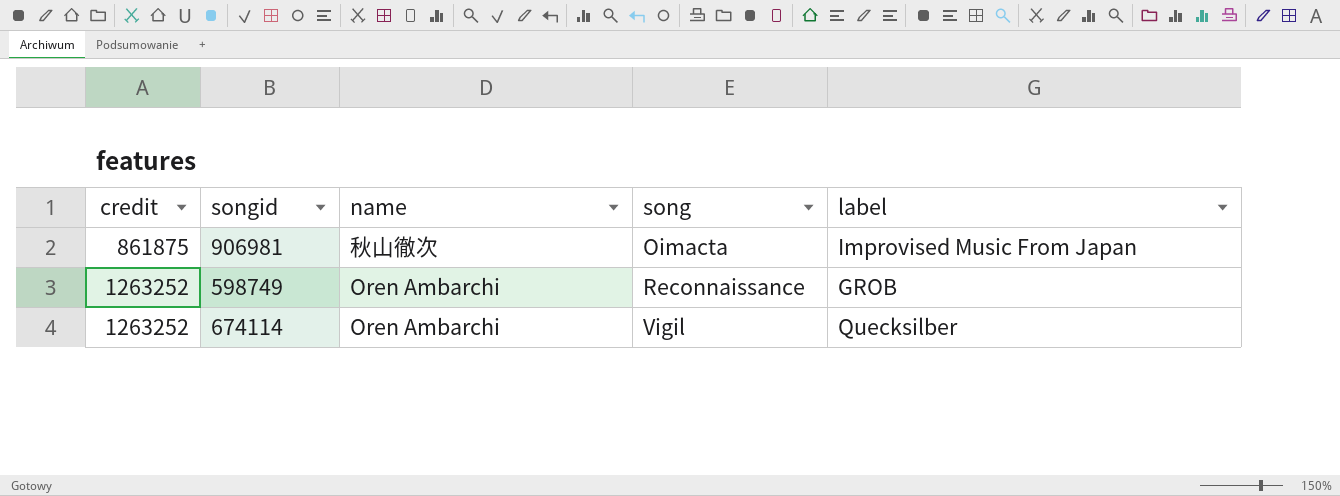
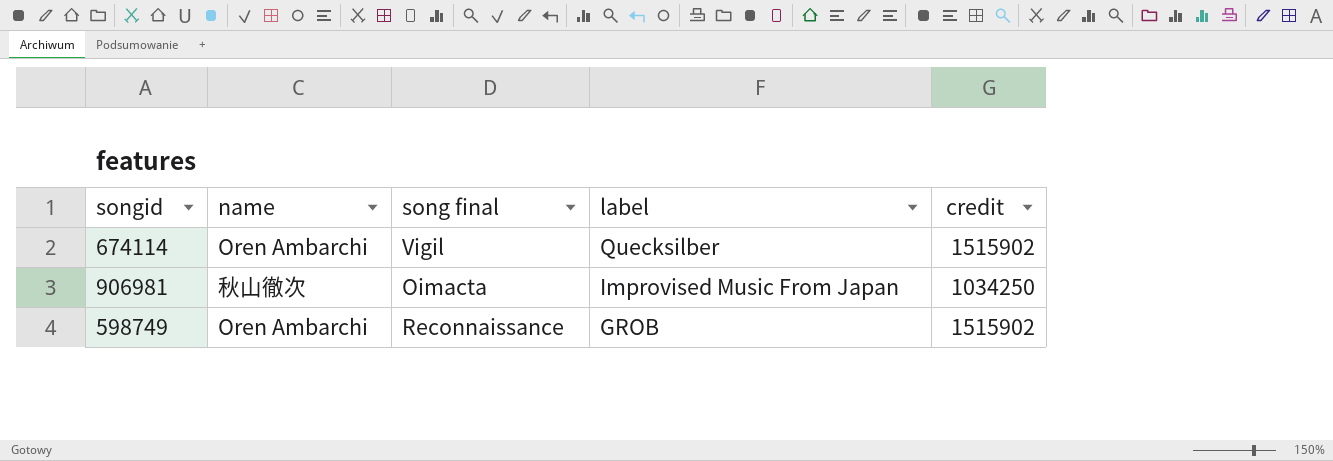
row order: credit ascending -> label descending
column name: song -> song final
column credit | position: 1 -> 5
674114 | credit: 1263252 -> 1515902
906981 | credit: 861875 -> 1034250
598749 | credit: 1263252 -> 1515902

